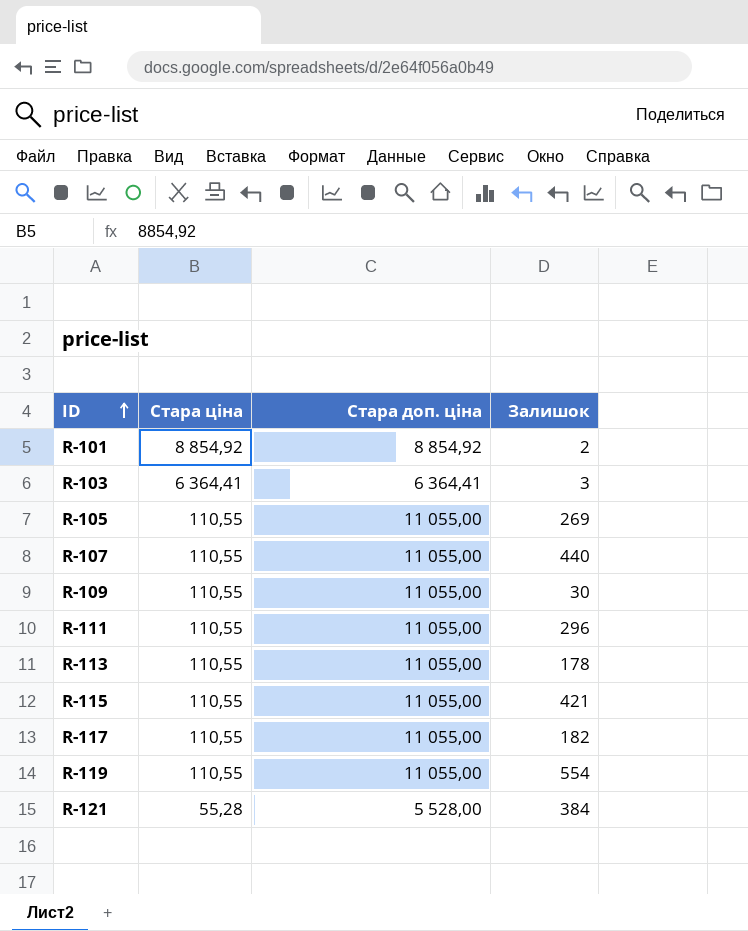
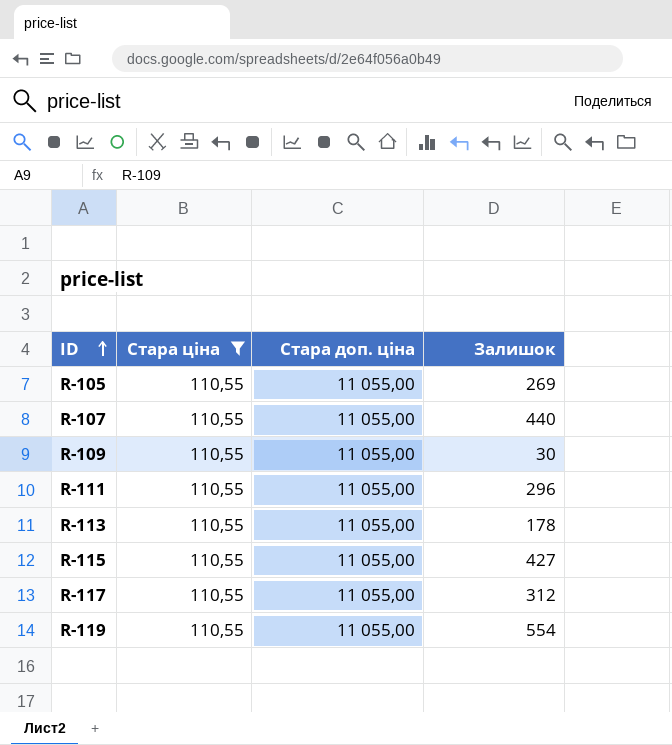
filter: none -> Стара ціна = 110,55
R-115 | Залишок: 421 -> 427
R-117 | Залишок: 182 -> 312

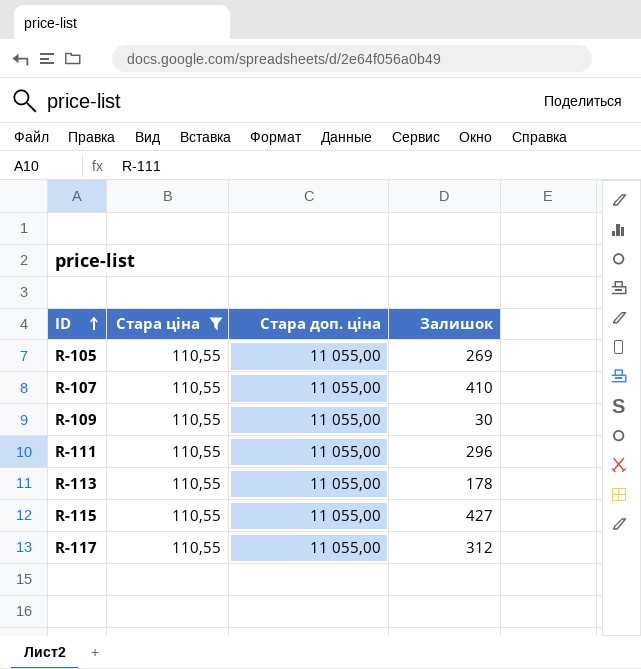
row R-119: 110,55 | 11 055,00 | 554 -> none
R-107 | Залишок: 440 -> 410

